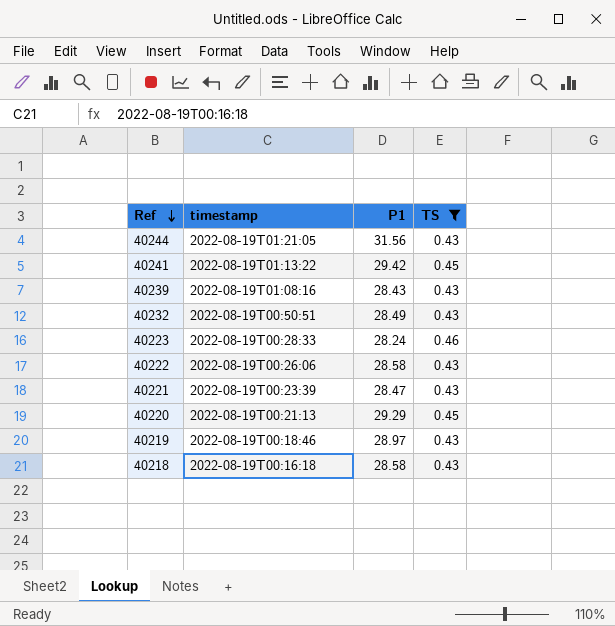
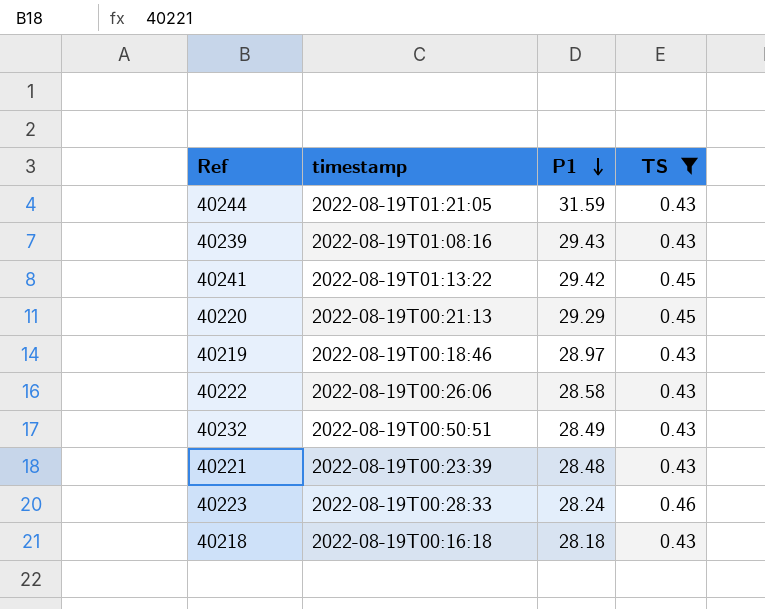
row order: Ref descending -> P1 descending
40244 | P1: 31.56 -> 31.59
40239 | P1: 28.43 -> 29.43
40221 | P1: 28.47 -> 28.48
40218 | P1: 28.58 -> 28.18

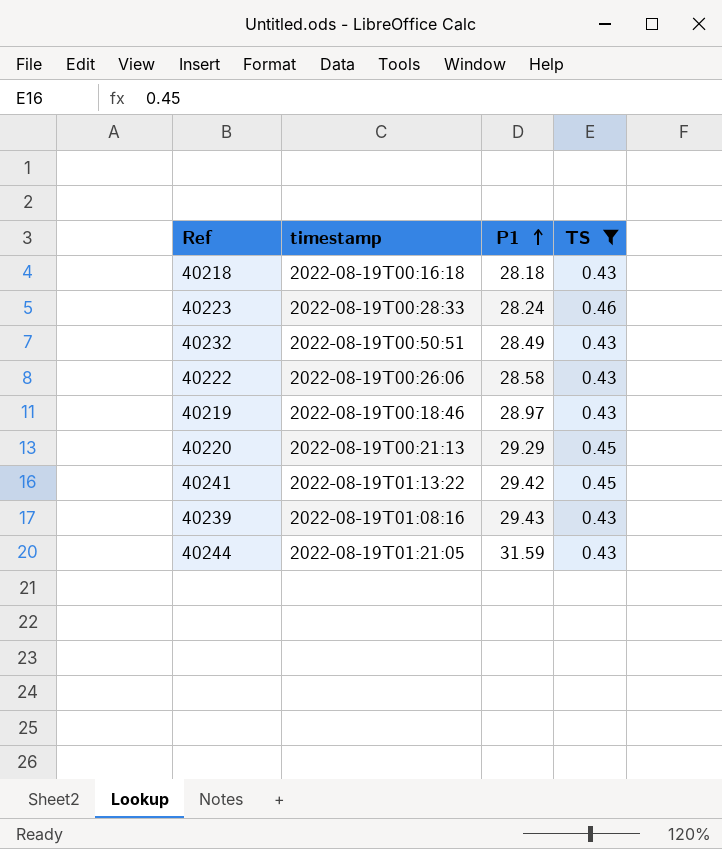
row order: P1 descending -> P1 ascending
row 40221: 2022-08-19T00:23:39 | 28.48 | 0.43 -> none

